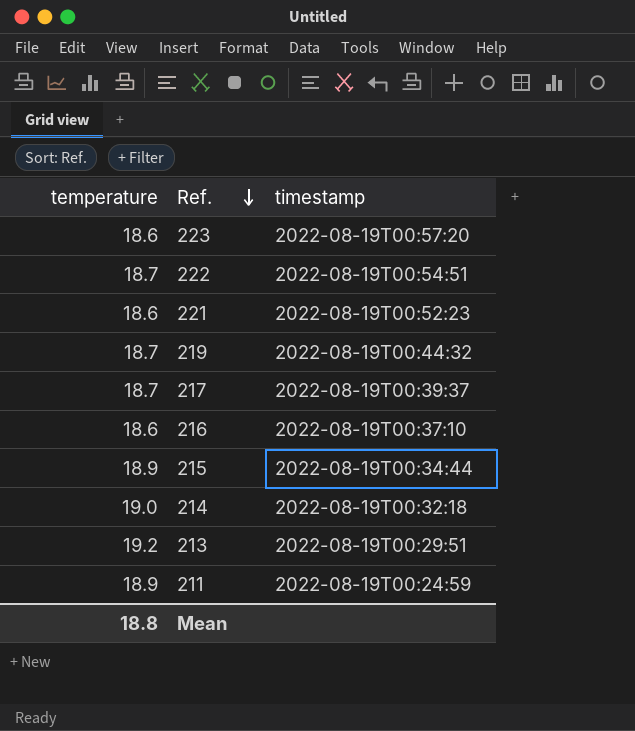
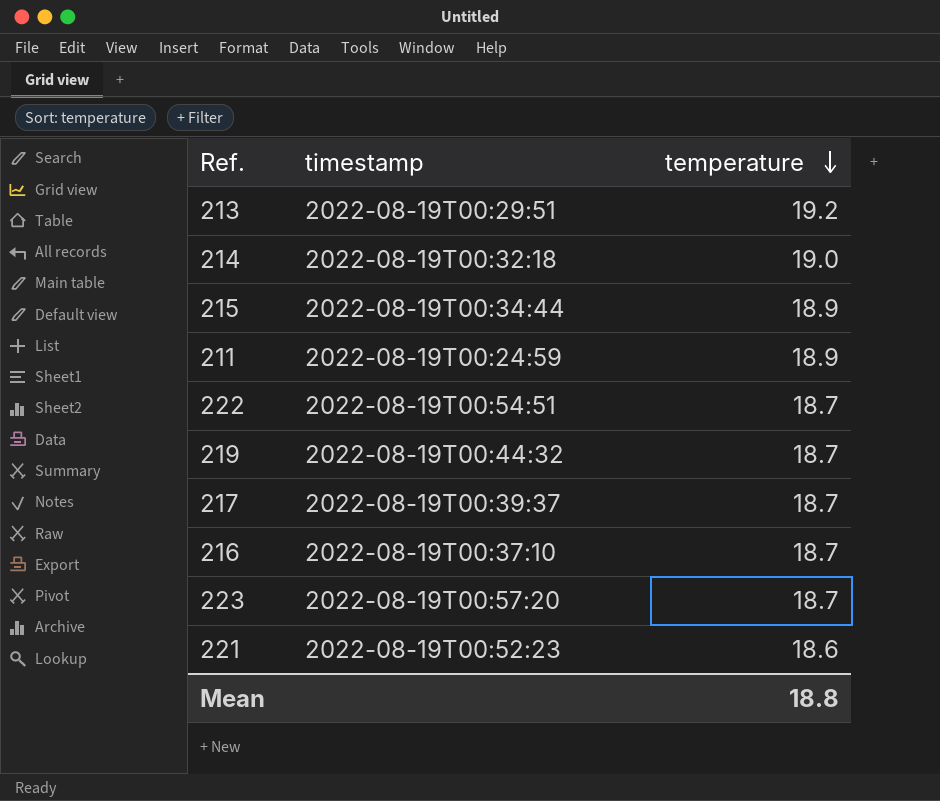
row order: Ref. descending -> temperature descending
column temperature | position: 1 -> 3
216 | temperature: 18.6 -> 18.7
223 | temperature: 18.6 -> 18.7

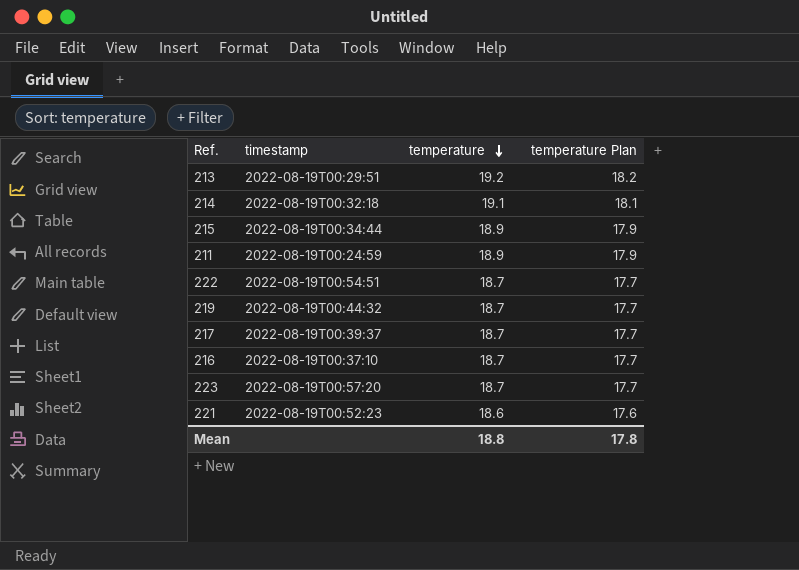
column temperature Plan | formula: none -> [temperature] - 1
214 | temperature: 19.0 -> 19.1

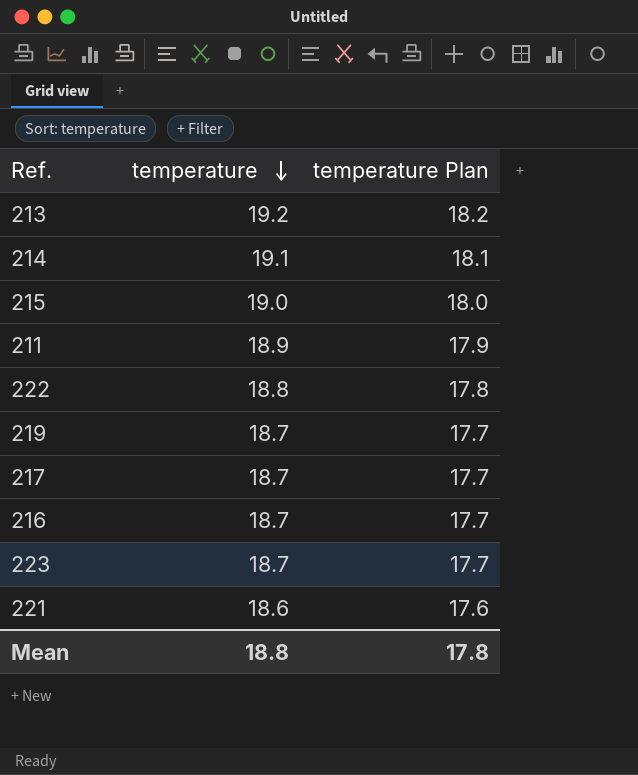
column timestamp | position: 2 -> none
215 | temperature: 18.9 -> 19.0
215 | temperature Plan: 17.9 -> 18.0
222 | temperature: 18.7 -> 18.8
222 | temperature Plan: 17.7 -> 17.8

